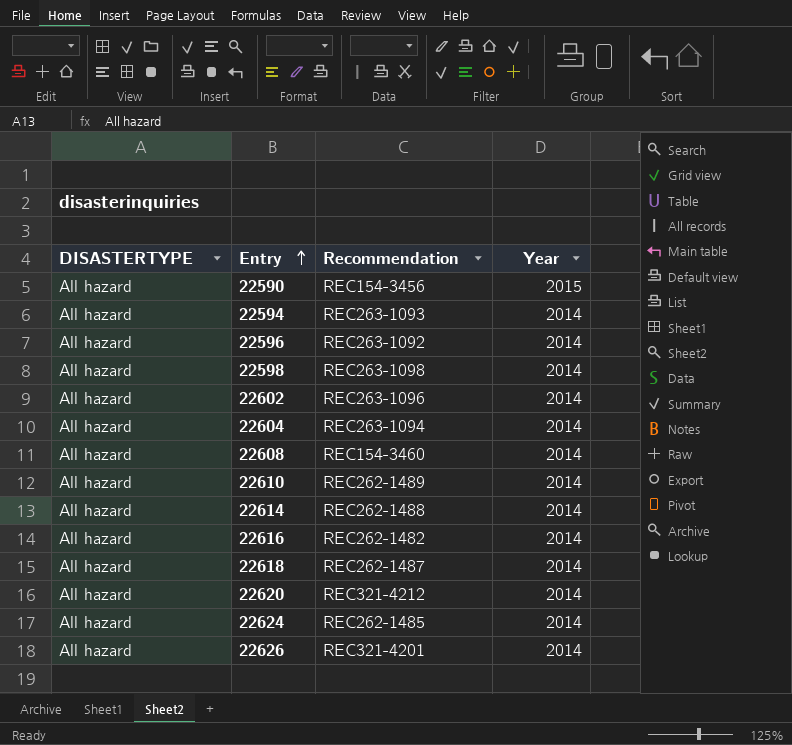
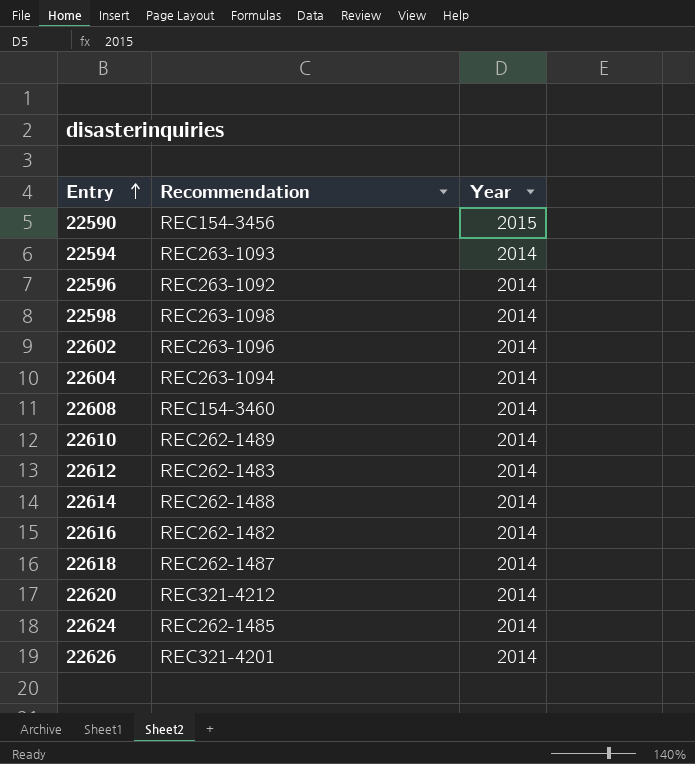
column DISASTERTYPE | position: 1 -> none
row 22612: none -> REC262-1483 | 2014

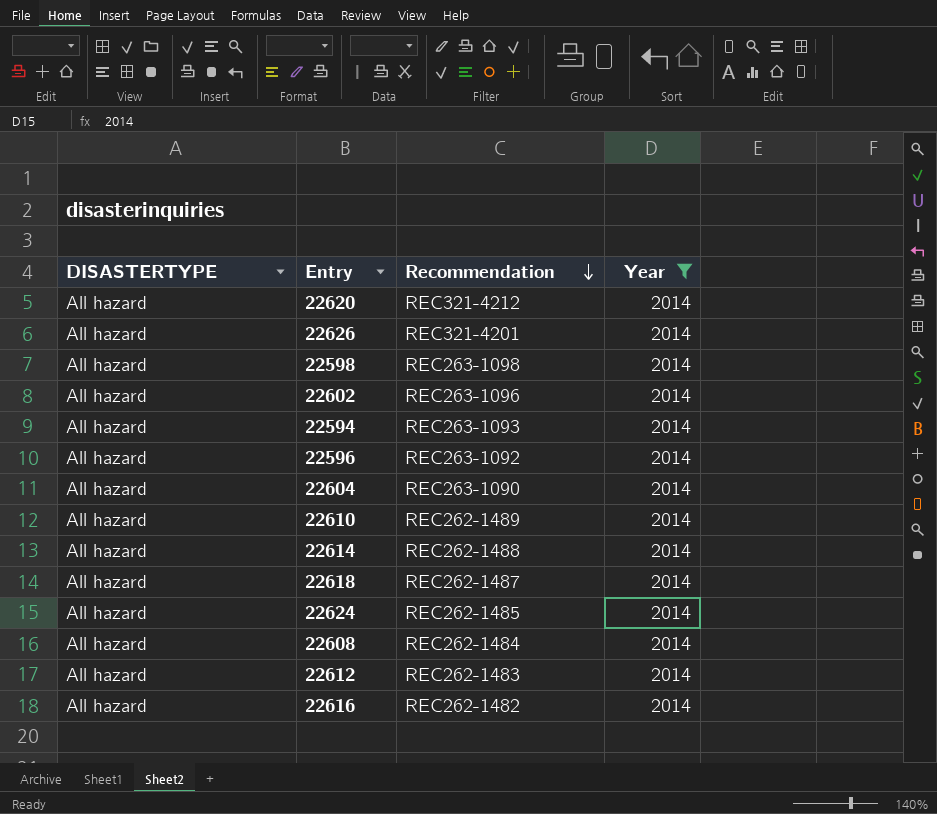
filter: none -> Year = 2014
row order: Entry ascending -> Recommendation descending
column DISASTERTYPE | position: none -> 1
22604 | Recommendation: REC263-1094 -> REC263-1090
22608 | Recommendation: REC154-3460 -> REC262-1484

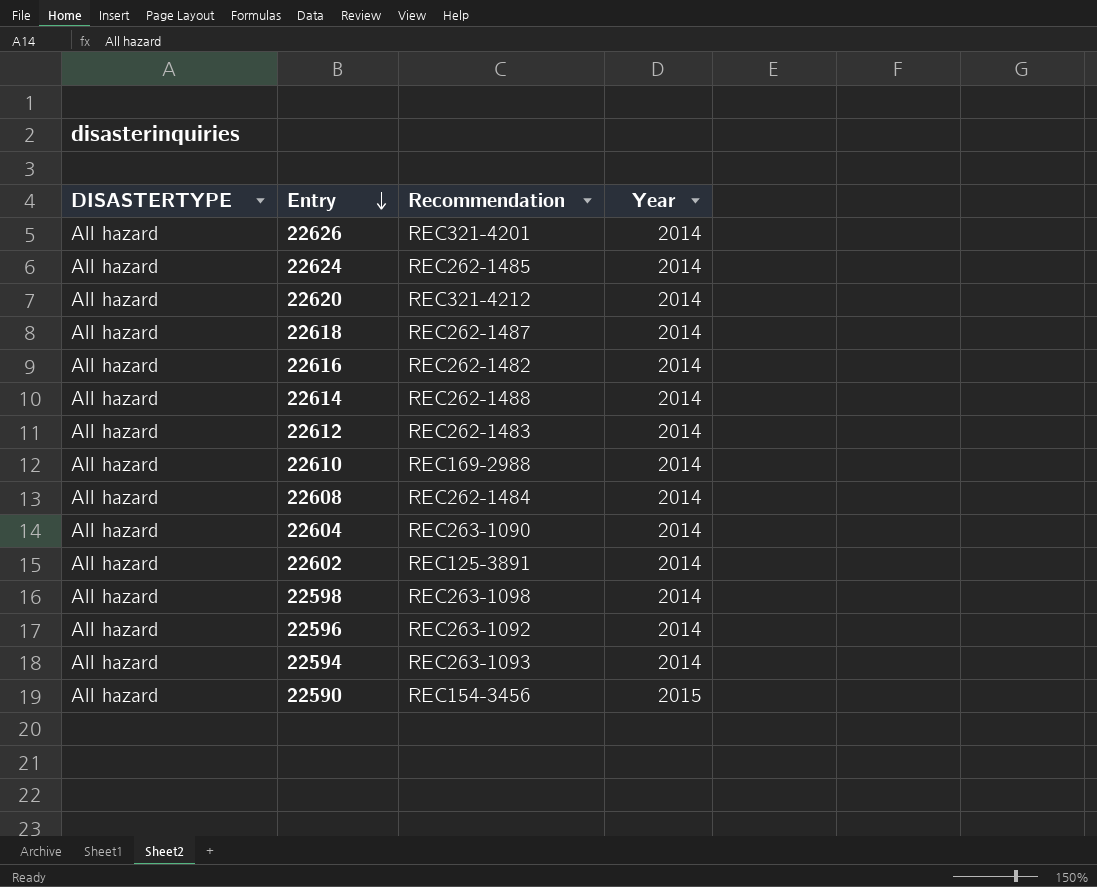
filter: Year = 2014 -> none
row order: Recommendation descending -> Entry descending
22610 | Recommendation: REC262-1489 -> REC169-2988
22602 | Recommendation: REC263-1096 -> REC125-3891

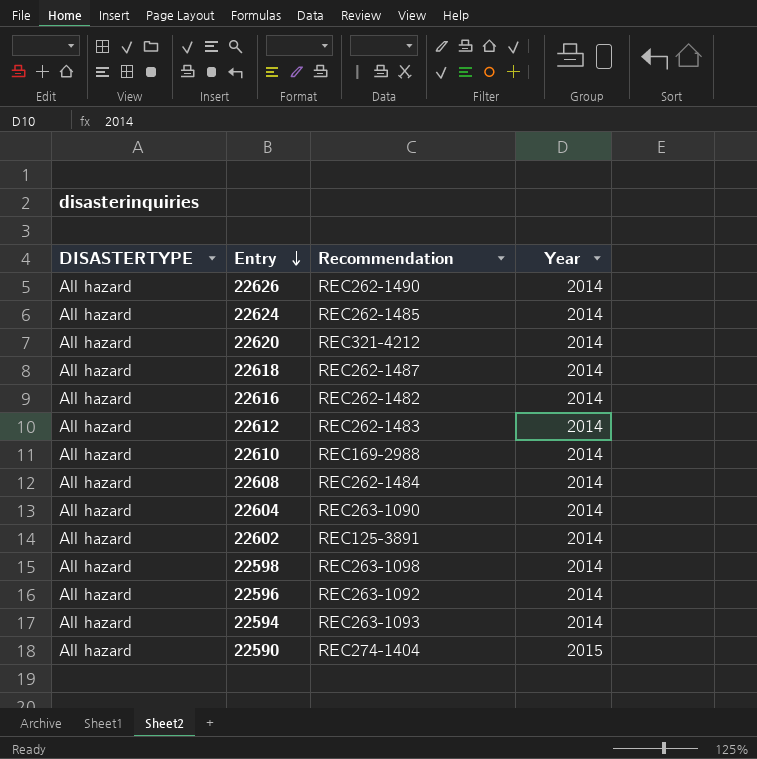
row 22614: All hazard | REC262-1488 | 2014 -> none
22626 | Recommendation: REC321-4201 -> REC262-1490
22590 | Recommendation: REC154-3456 -> REC274-1404

